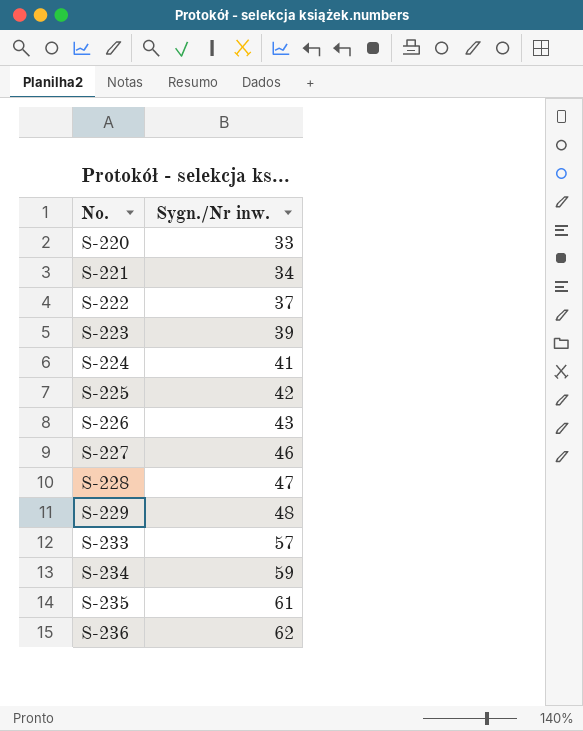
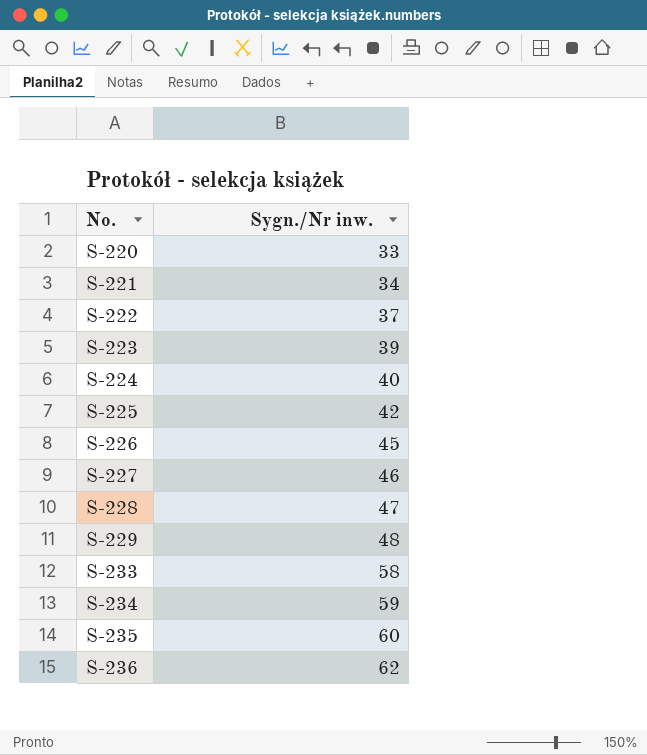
S-224 | Sygn./Nr inw.: 41 -> 40
S-226 | Sygn./Nr inw.: 43 -> 45
S-233 | Sygn./Nr inw.: 57 -> 58
S-235 | Sygn./Nr inw.: 61 -> 60

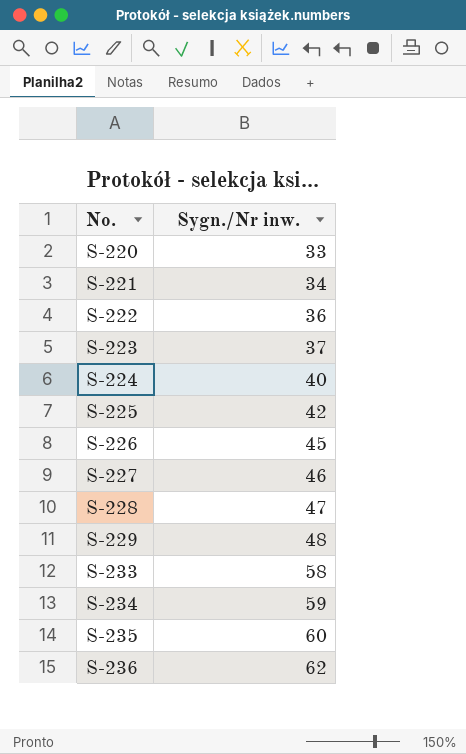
S-222 | Sygn./Nr inw.: 37 -> 36
S-223 | Sygn./Nr inw.: 39 -> 37

